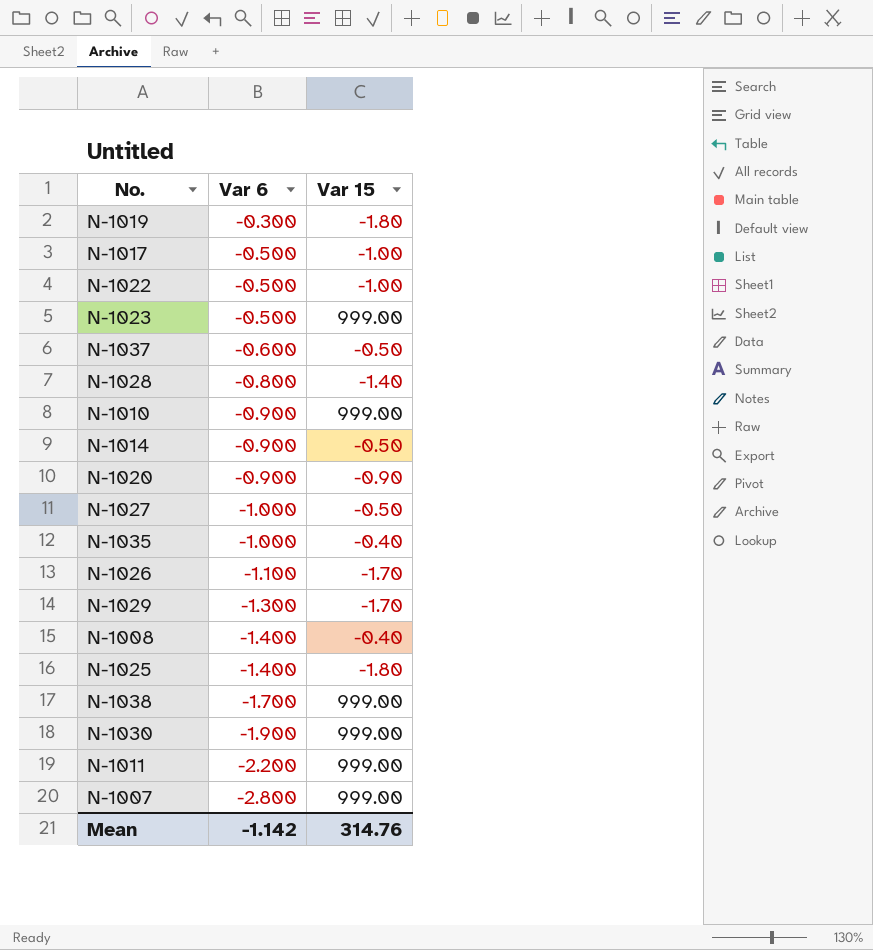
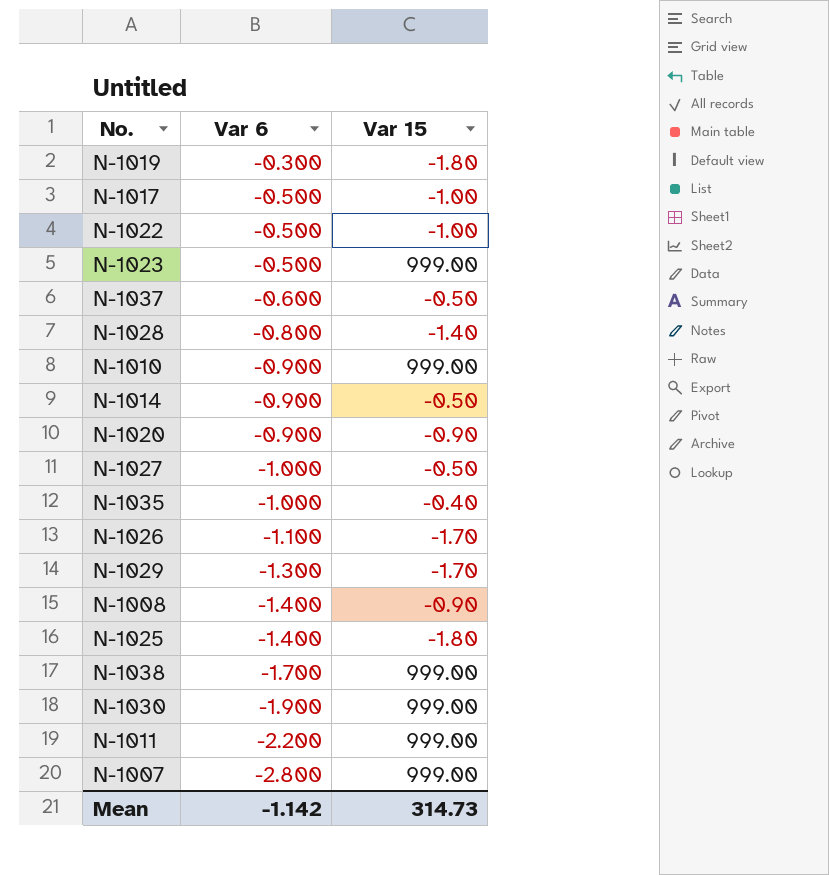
N-1008 | Var 15: -0.40 -> -0.90
Mean | Var 15: 314.76 -> 314.73

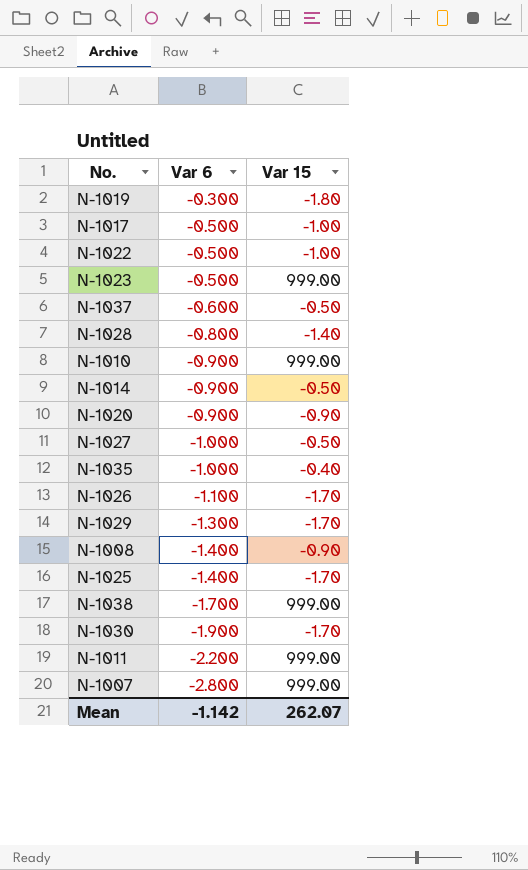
N-1025 | Var 15: -1.80 -> -1.70
N-1030 | Var 15: 999.00 -> -1.70
Mean | Var 15: 314.73 -> 262.07

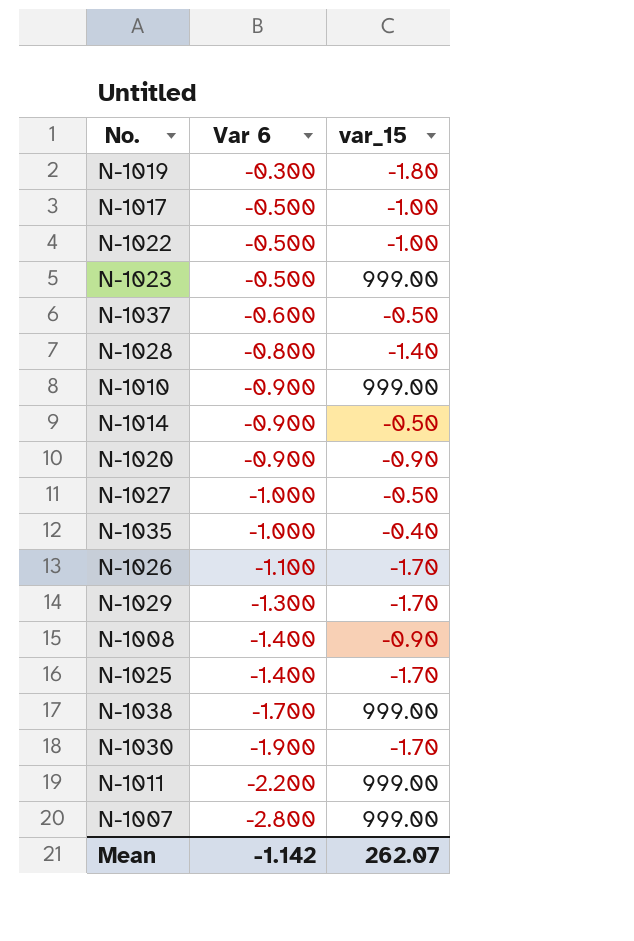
column name: Var 15 -> var_15

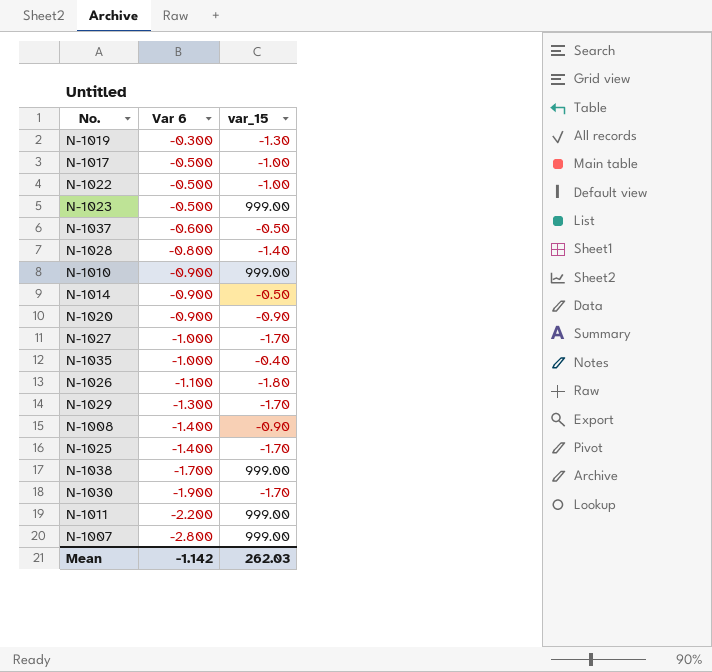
N-1019 | var_15: -1.80 -> -1.30
N-1027 | var_15: -0.50 -> -1.70
N-1026 | var_15: -1.70 -> -1.80
Mean | var_15: 262.07 -> 262.03

